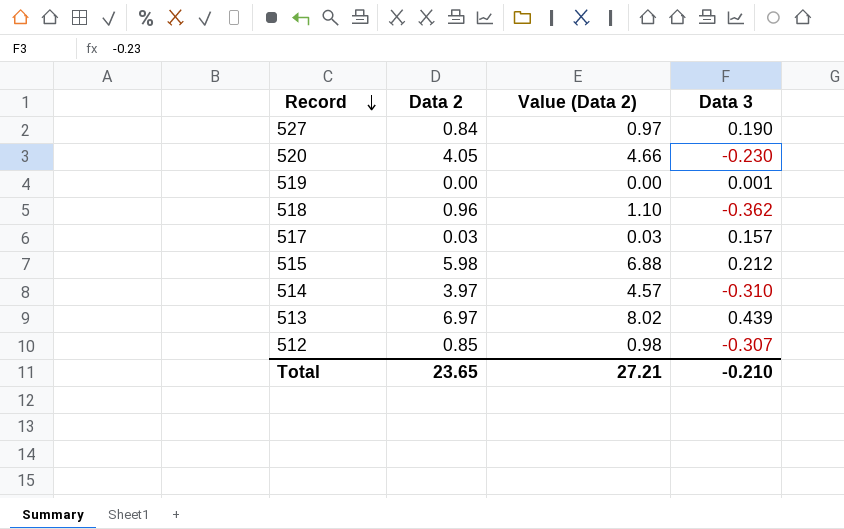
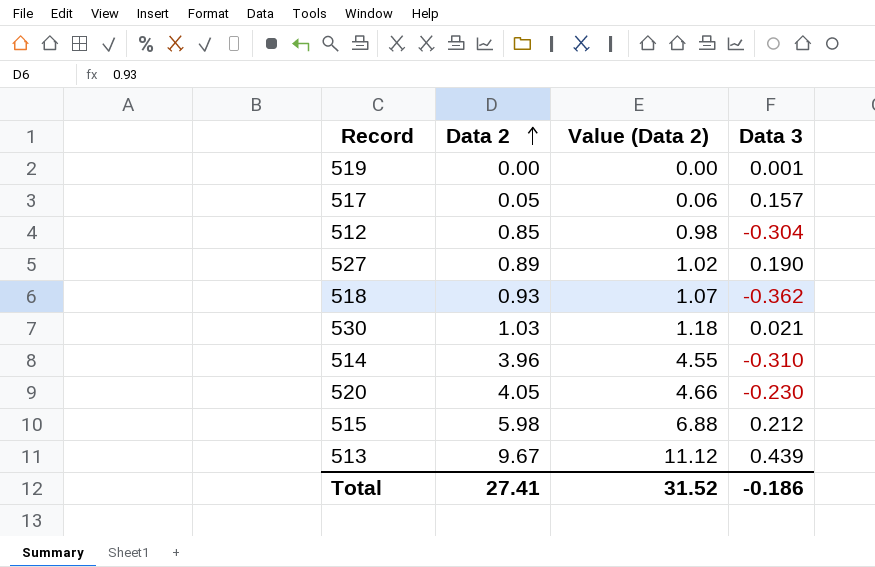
row order: Record descending -> Data 2 ascending
517 | Data 2: 0.03 -> 0.05
517 | Value (Data 2): 0.03 -> 0.06
512 | Data 3: -0.307 -> -0.304
527 | Data 2: 0.84 -> 0.89
527 | Value (Data 2): 0.97 -> 1.02
518 | Data 2: 0.96 -> 0.93
518 | Value (Data 2): 1.10 -> 1.07
row 530: none -> 1.03 | 1.18 | 0.021
514 | Data 2: 3.97 -> 3.96
514 | Value (Data 2): 4.57 -> 4.55
513 | Data 2: 6.97 -> 9.67
513 | Value (Data 2): 8.02 -> 11.12
Total | Data 2: 23.65 -> 27.41
Total | Value (Data 2): 27.21 -> 31.52
Total | Data 3: -0.210 -> -0.186

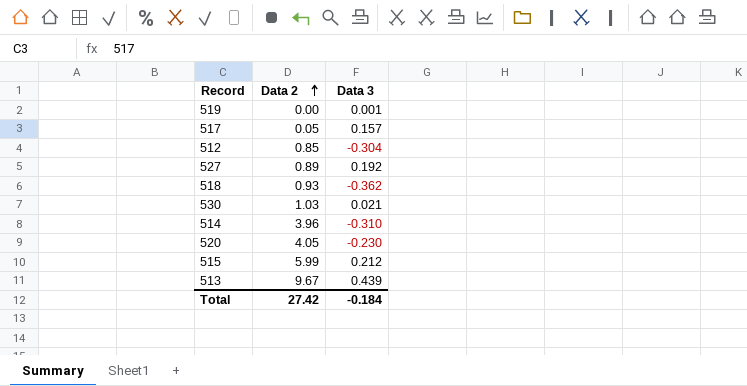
column Value (Data 2) | formula: [Data 2] * 1.15 -> none
527 | Data 3: 0.190 -> 0.192
515 | Data 2: 5.98 -> 5.99
Total | Data 2: 27.41 -> 27.42
Total | Data 3: -0.186 -> -0.184

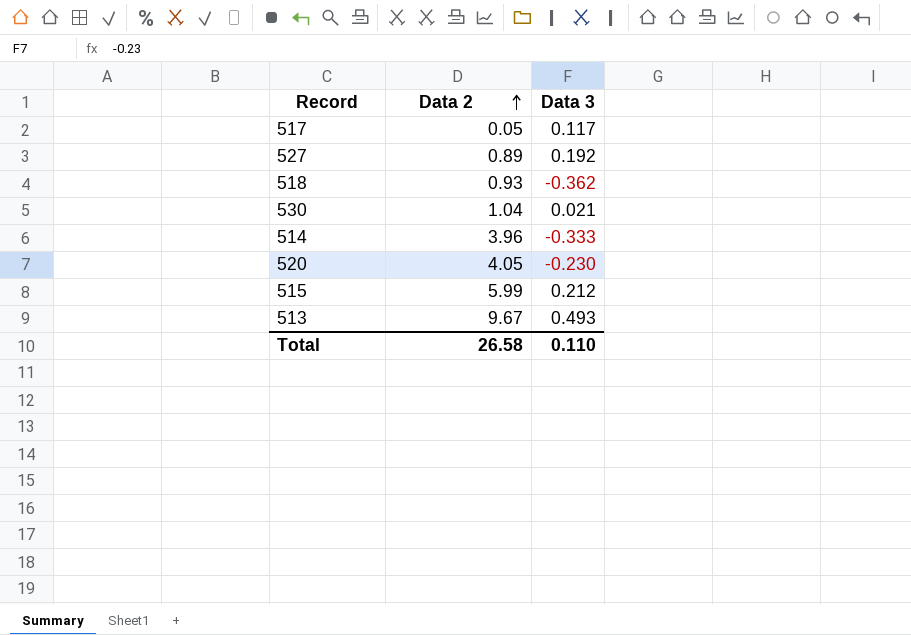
row 519: 0.00 | 0.001 -> none
row 512: 0.85 | -0.304 -> none
517 | Data 3: 0.157 -> 0.117
530 | Data 2: 1.03 -> 1.04
514 | Data 3: -0.310 -> -0.333
513 | Data 3: 0.439 -> 0.493
Total | Data 2: 27.42 -> 26.58
Total | Data 3: -0.184 -> 0.110

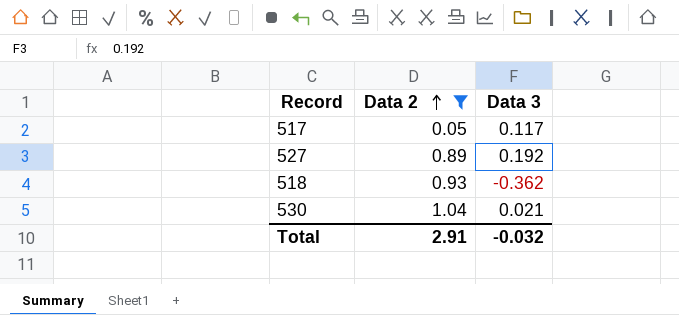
filter: none -> Data 2 <= 1.04
Total | Data 2: 26.58 -> 2.91
Total | Data 3: 0.110 -> -0.032

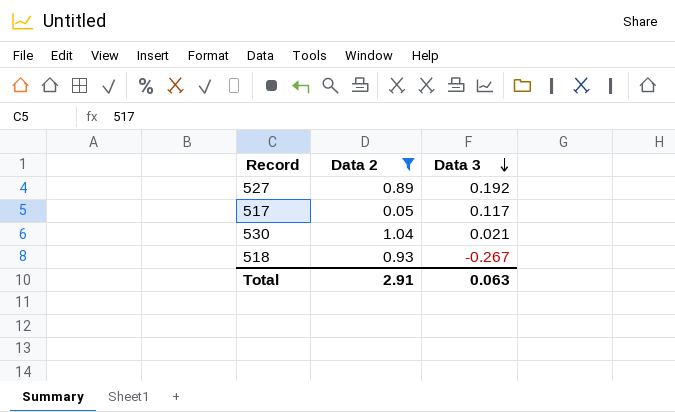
row order: Data 2 ascending -> Data 3 descending
518 | Data 3: -0.362 -> -0.267
Total | Data 3: -0.032 -> 0.063

